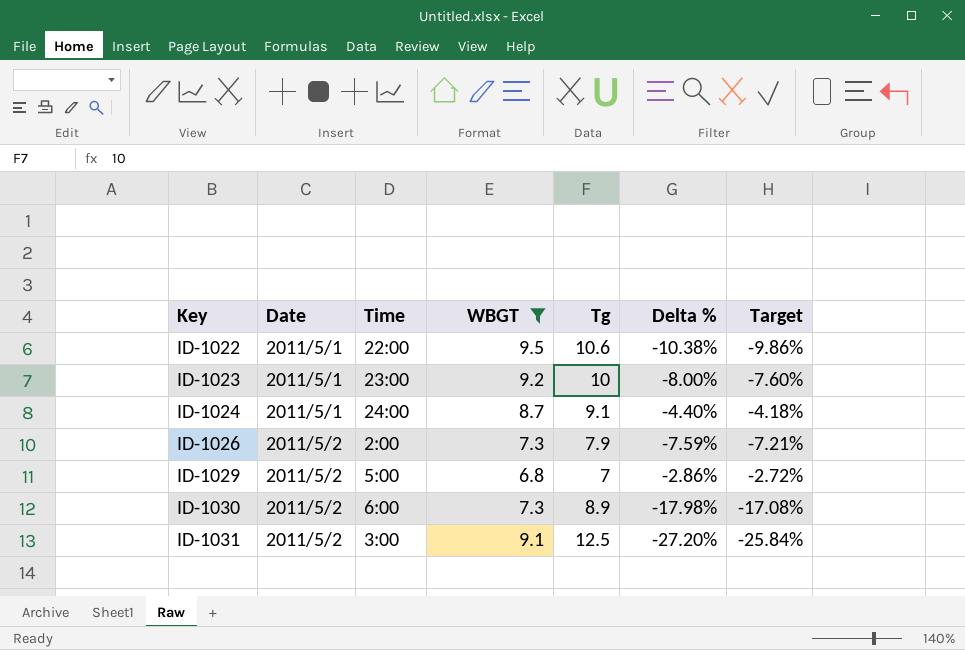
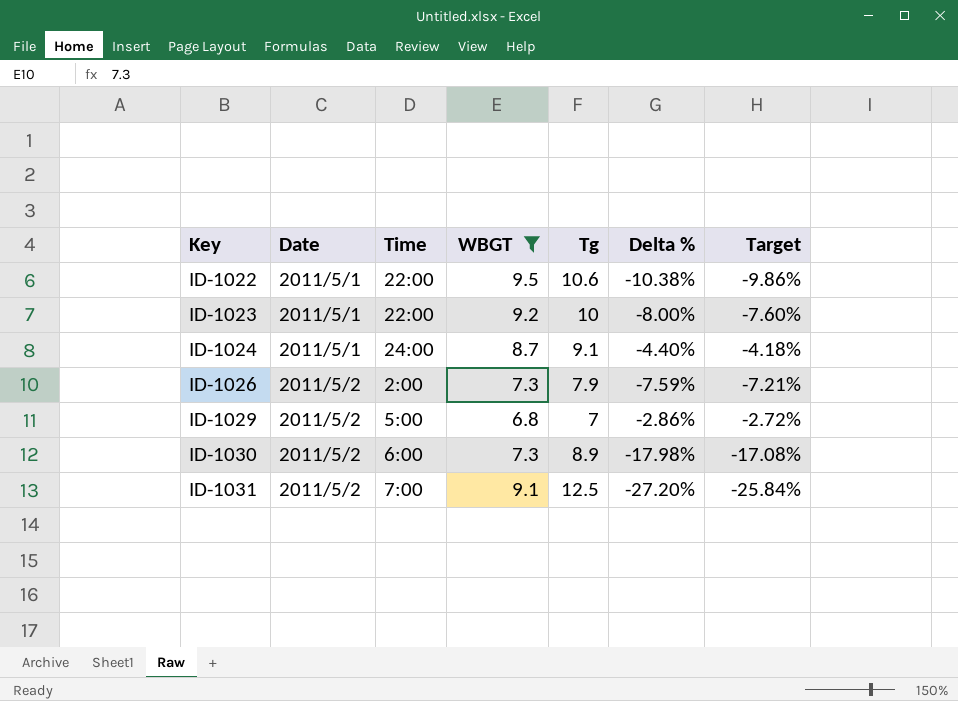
ID-1023 | Time: 23:00 -> 22:00
ID-1031 | Time: 3:00 -> 7:00

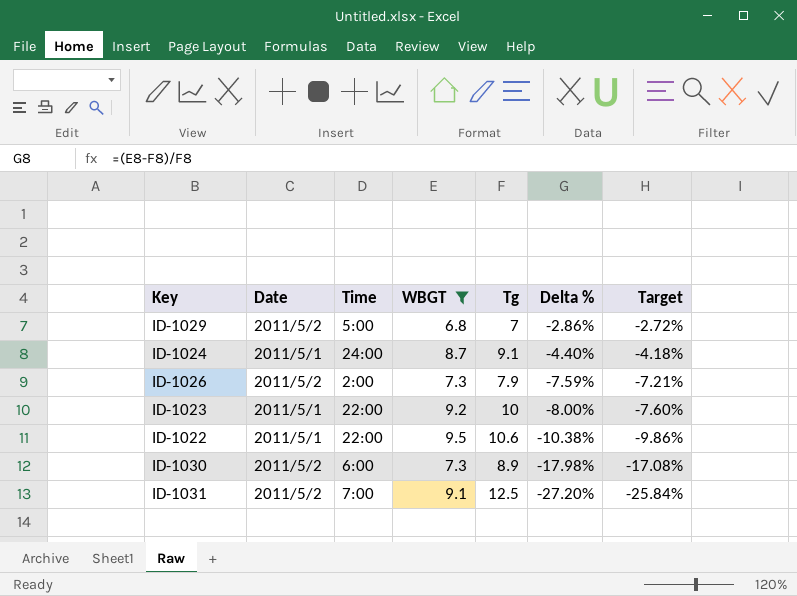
row order: Key ascending -> Delta % descending

